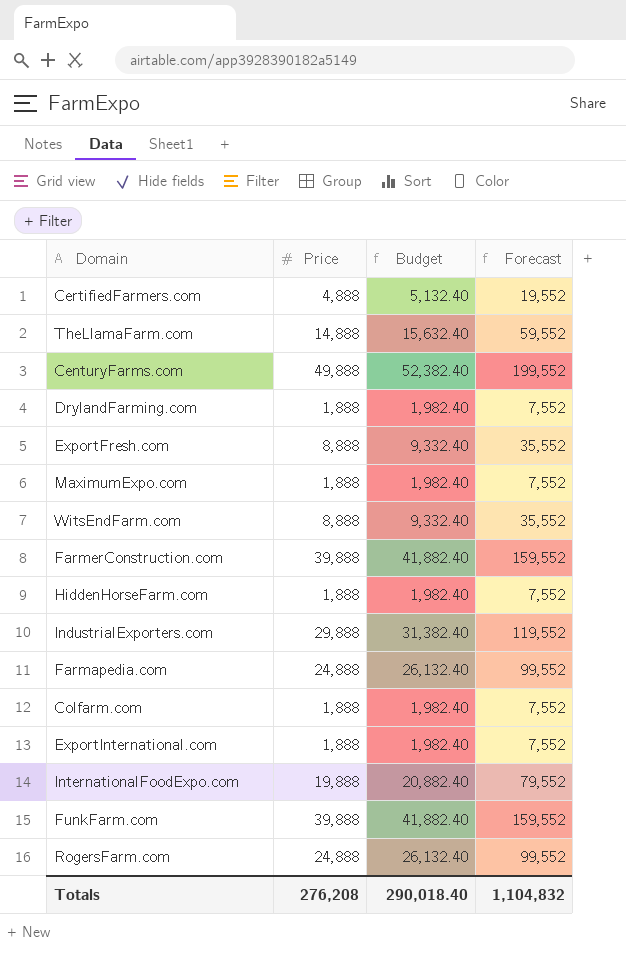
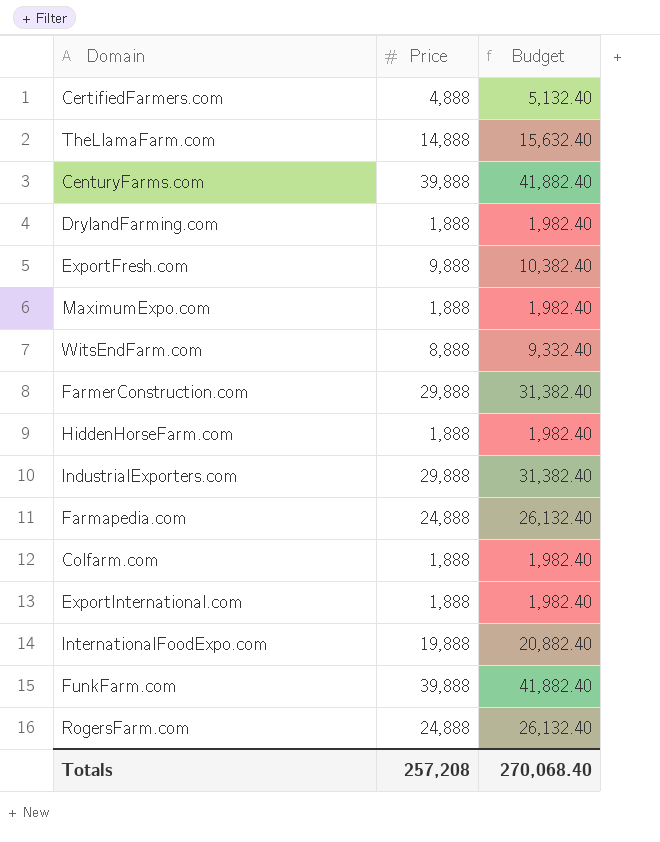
column Forecast | formula: [Price] * 4 -> none
CenturyFarms.com | Price: 49,888 -> 39,888
CenturyFarms.com | Budget: 52,382.40 -> 41,882.40
ExportFresh.com | Price: 8,888 -> 9,888
ExportFresh.com | Budget: 9,332.40 -> 10,382.40
FarmerConstruction.com | Price: 39,888 -> 29,888
FarmerConstruction.com | Budget: 41,882.40 -> 31,382.40
Totals | Price: 276,208 -> 257,208
Totals | Budget: 290,018.40 -> 270,068.40

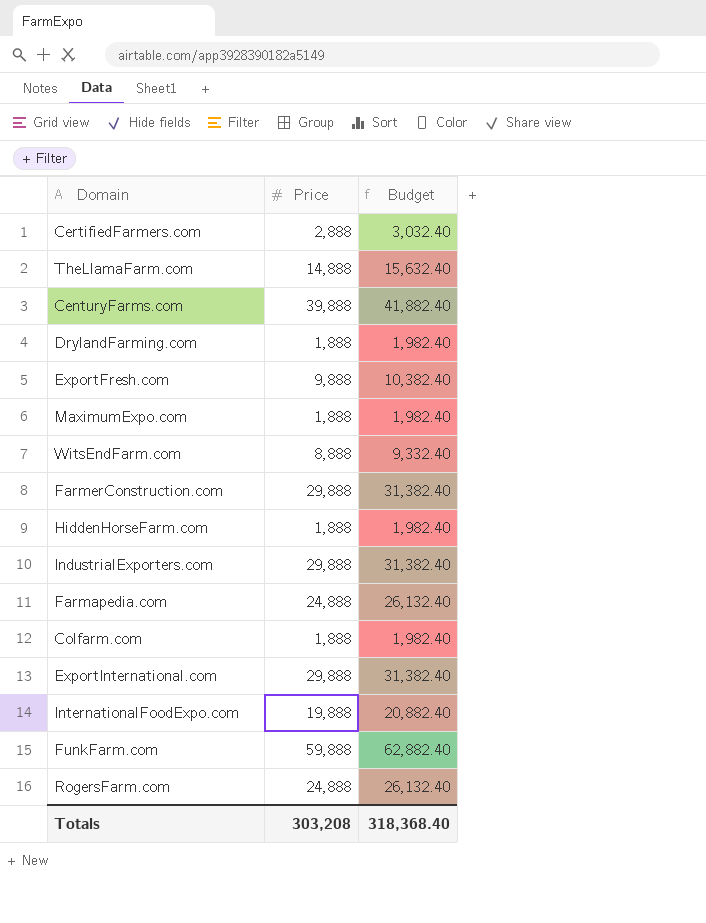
CertifiedFarmers.com | Price: 4,888 -> 2,888
CertifiedFarmers.com | Budget: 5,132.40 -> 3,032.40
ExportInternational.com | Price: 1,888 -> 29,888
ExportInternational.com | Budget: 1,982.40 -> 31,382.40
FunkFarm.com | Price: 39,888 -> 59,888
FunkFarm.com | Budget: 41,882.40 -> 62,882.40
Totals | Price: 257,208 -> 303,208
Totals | Budget: 270,068.40 -> 318,368.40

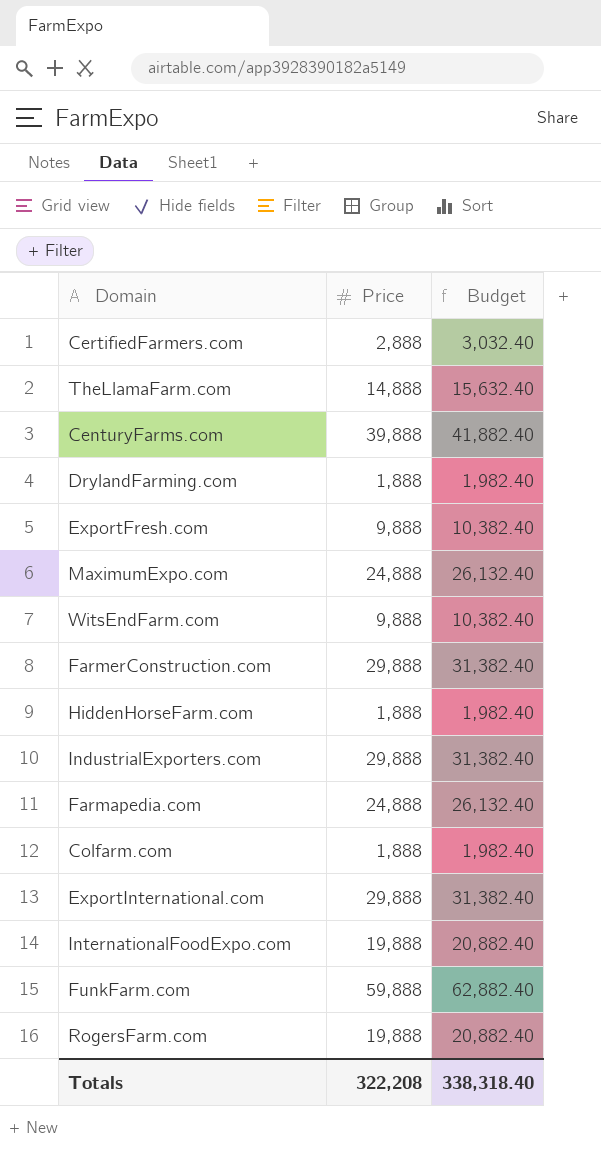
MaximumExpo.com | Price: 1,888 -> 24,888
MaximumExpo.com | Budget: 1,982.40 -> 26,132.40
WitsEndFarm.com | Price: 8,888 -> 9,888
WitsEndFarm.com | Budget: 9,332.40 -> 10,382.40
RogersFarm.com | Price: 24,888 -> 19,888
RogersFarm.com | Budget: 26,132.40 -> 20,882.40
Totals | Price: 303,208 -> 322,208
Totals | Budget: 318,368.40 -> 338,318.40

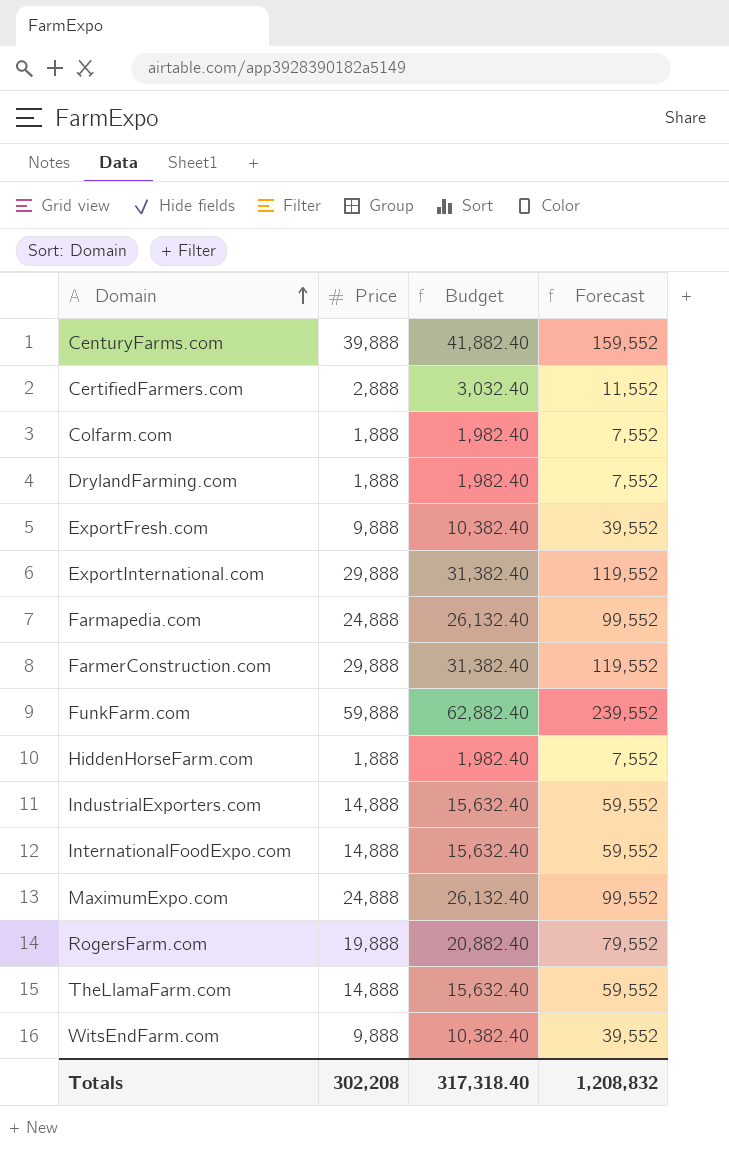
row order: none -> Domain ascending
column Forecast | formula: none -> [Price] * 4
IndustrialExporters.com | Price: 29,888 -> 14,888
IndustrialExporters.com | Budget: 31,382.40 -> 15,632.40
InternationalFoodExpo.com | Price: 19,888 -> 14,888
InternationalFoodExpo.com | Budget: 20,882.40 -> 15,632.40
Totals | Price: 322,208 -> 302,208
Totals | Budget: 338,318.40 -> 317,318.40

